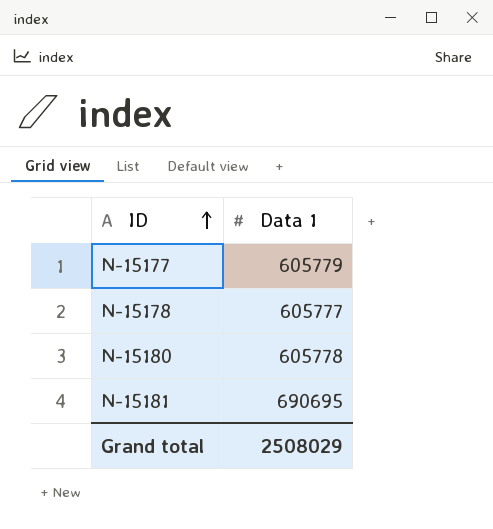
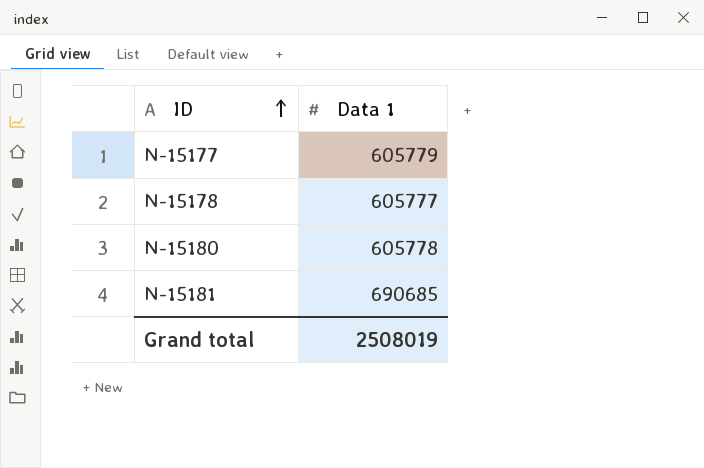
N-15181 | Data 1: 690695 -> 690685
Grand total | Data 1: 2508029 -> 2508019

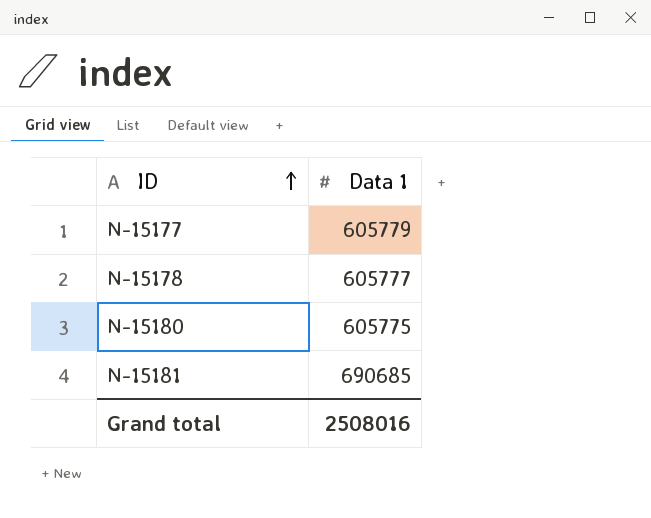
N-15180 | Data 1: 605778 -> 605775
Grand total | Data 1: 2508019 -> 2508016

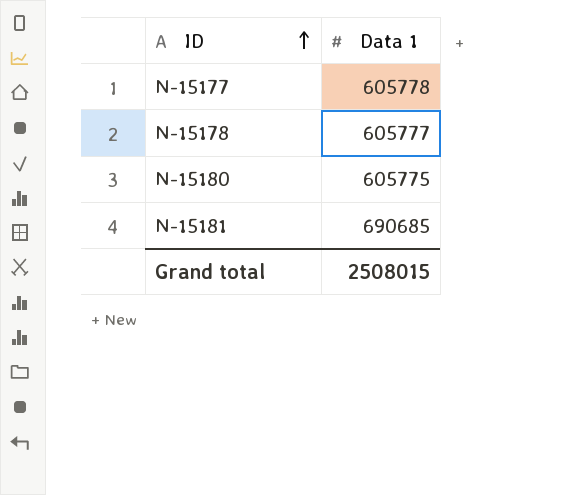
N-15177 | Data 1: 605779 -> 605778
Grand total | Data 1: 2508016 -> 2508015

